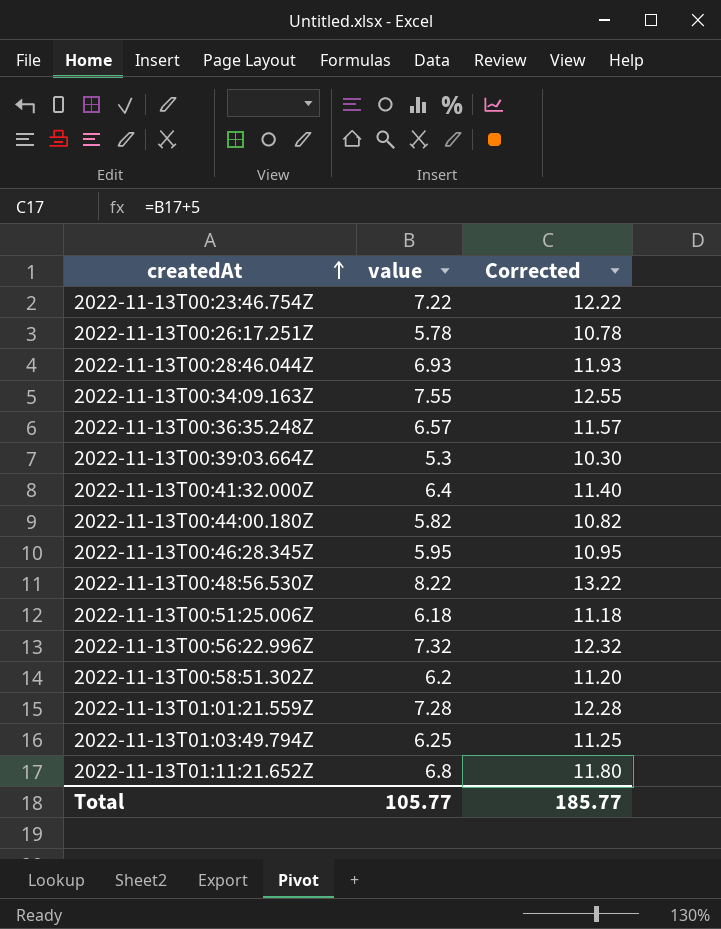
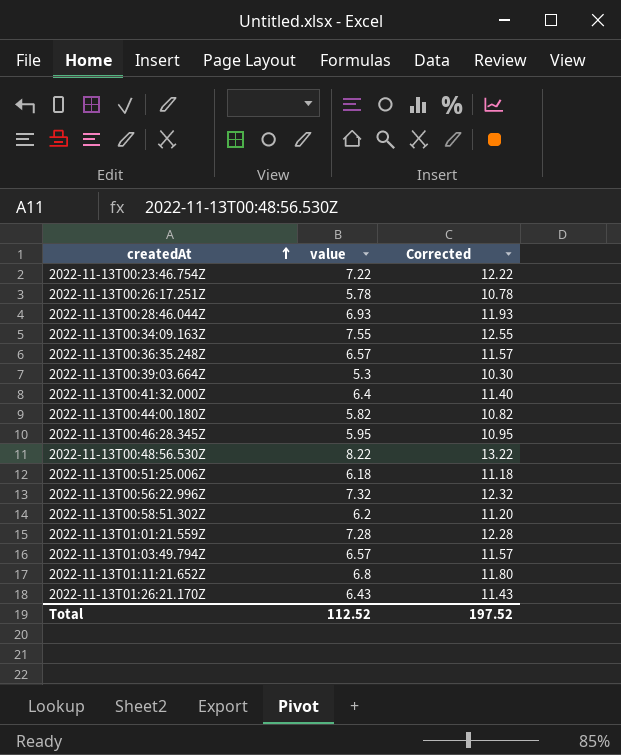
2022-11-13T01:03:49.794Z | value: 6.25 -> 6.57
2022-11-13T01:03:49.794Z | Corrected: 11.25 -> 11.57
row 2022-11-13T01:26:21.170Z: none -> 6.43 | 11.43
Total | value: 105.77 -> 112.52
Total | Corrected: 185.77 -> 197.52

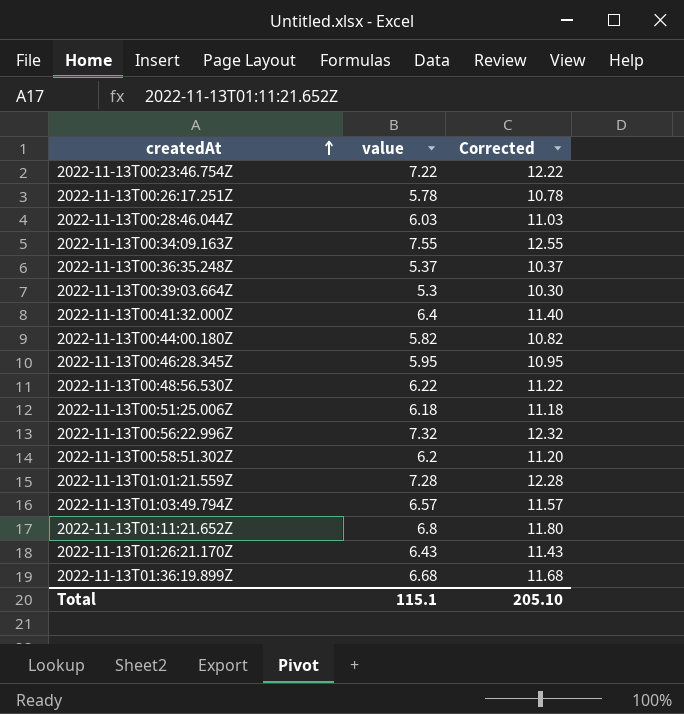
2022-11-13T00:28:46.044Z | value: 6.93 -> 6.03
2022-11-13T00:28:46.044Z | Corrected: 11.93 -> 11.03
2022-11-13T00:36:35.248Z | value: 6.57 -> 5.37
2022-11-13T00:36:35.248Z | Corrected: 11.57 -> 10.37
2022-11-13T00:48:56.530Z | value: 8.22 -> 6.22
2022-11-13T00:48:56.530Z | Corrected: 13.22 -> 11.22
row 2022-11-13T01:36:19.899Z: none -> 6.68 | 11.68
Total | value: 112.52 -> 115.1
Total | Corrected: 197.52 -> 205.10

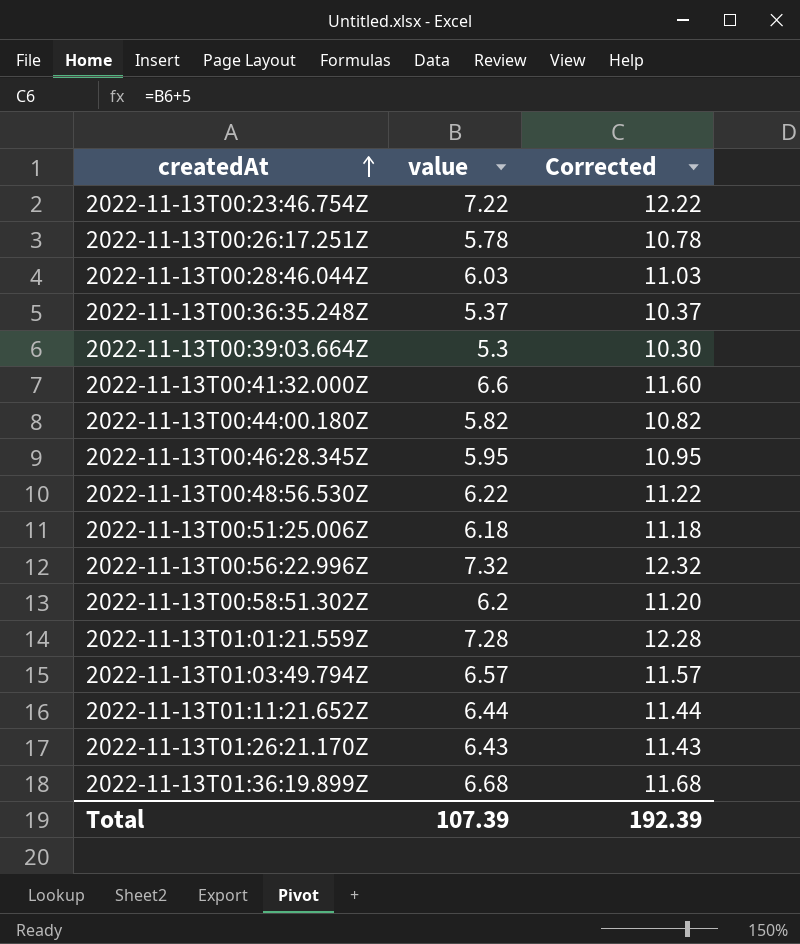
row 2022-11-13T00:34:09.163Z: 7.55 | 12.55 -> none
2022-11-13T00:41:32.000Z | value: 6.4 -> 6.6
2022-11-13T00:41:32.000Z | Corrected: 11.40 -> 11.60
2022-11-13T01:11:21.652Z | value: 6.8 -> 6.44
2022-11-13T01:11:21.652Z | Corrected: 11.80 -> 11.44
Total | value: 115.1 -> 107.39
Total | Corrected: 205.10 -> 192.39

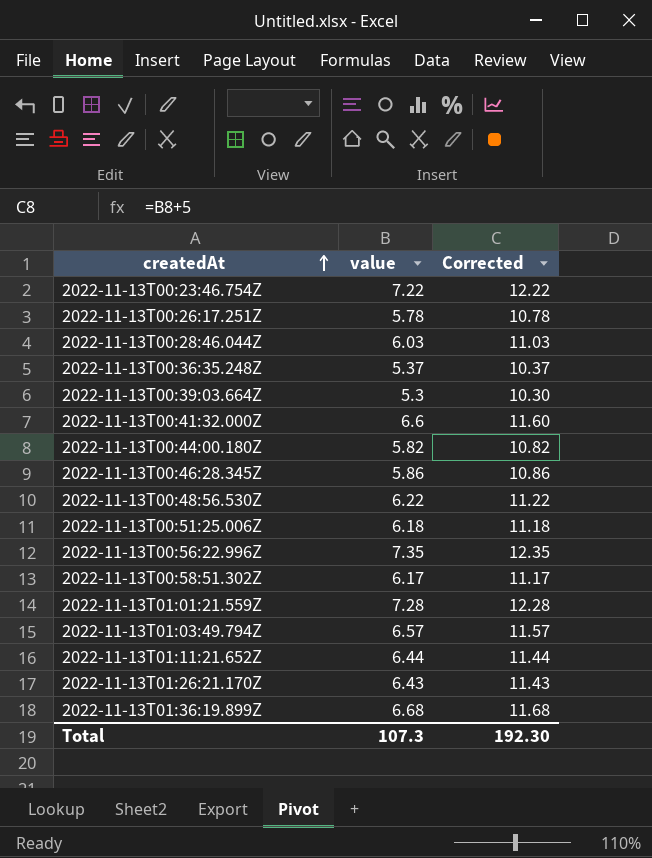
2022-11-13T00:46:28.345Z | value: 5.95 -> 5.86
2022-11-13T00:46:28.345Z | Corrected: 10.95 -> 10.86
2022-11-13T00:56:22.996Z | value: 7.32 -> 7.35
2022-11-13T00:56:22.996Z | Corrected: 12.32 -> 12.35
2022-11-13T00:58:51.302Z | value: 6.2 -> 6.17
2022-11-13T00:58:51.302Z | Corrected: 11.20 -> 11.17
Total | value: 107.39 -> 107.3
Total | Corrected: 192.39 -> 192.30

